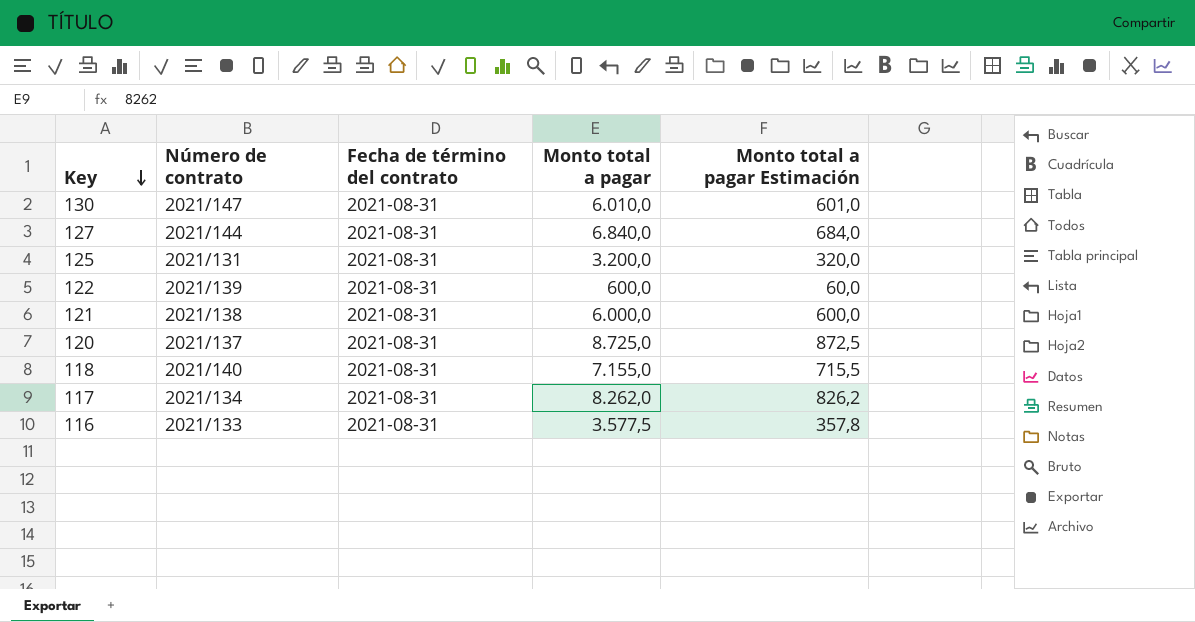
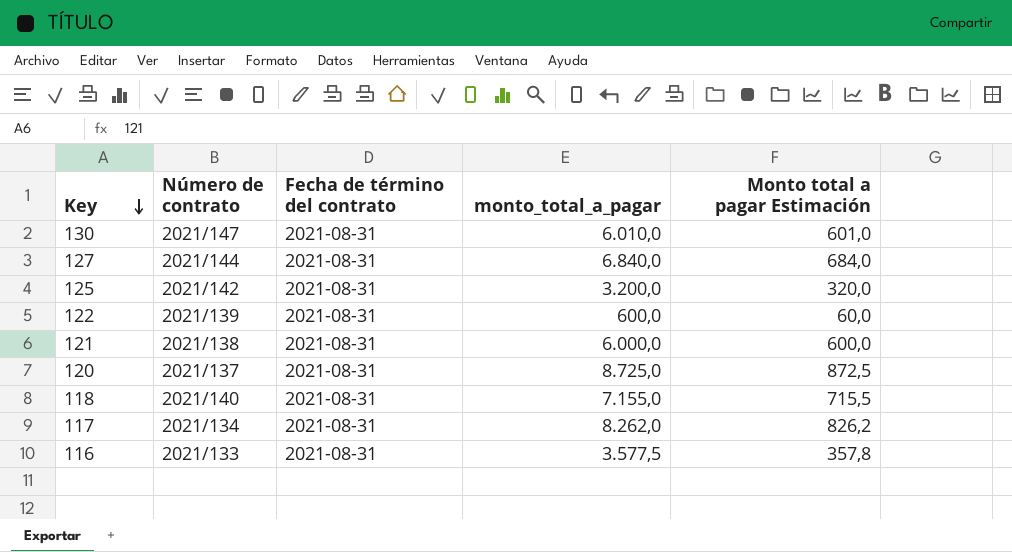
column name: Monto total a pagar -> monto_total_a_pagar
125 | Número de contrato: 2021/131 -> 2021/142

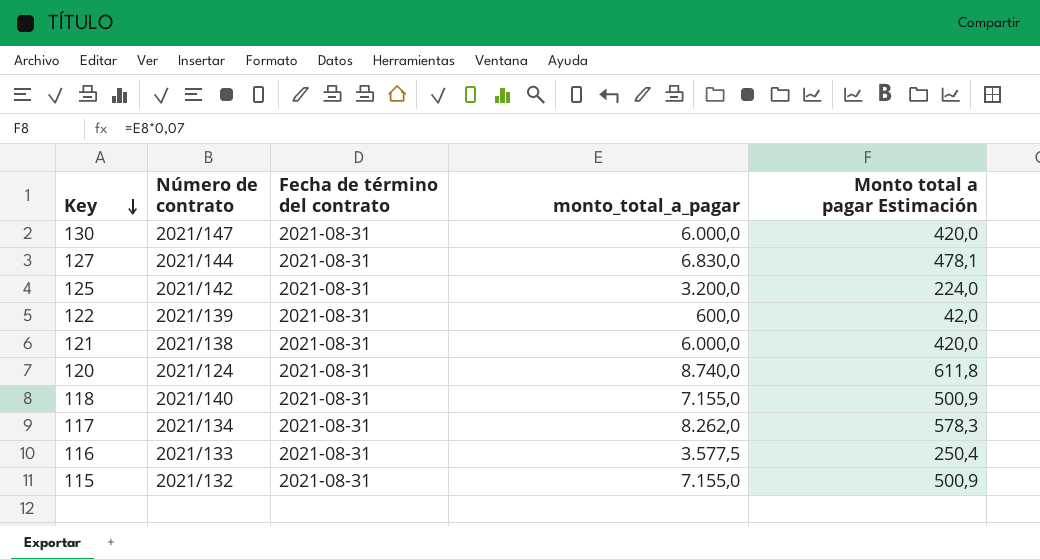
column Monto total a pagar Estimación | formula: [monto_total_a_pagar] * 0,1 -> [monto_total_a_pagar] * 0,07
130 | monto_total_a_pagar: 6.010,0 -> 6.000,0
127 | monto_total_a_pagar: 6.840,0 -> 6.830,0
120 | Número de contrato: 2021/137 -> 2021/124
120 | monto_total_a_pagar: 8.725,0 -> 8.740,0
row 115: none -> 2021/132 | 2021-08-31 | 7.155,0 | 500,9

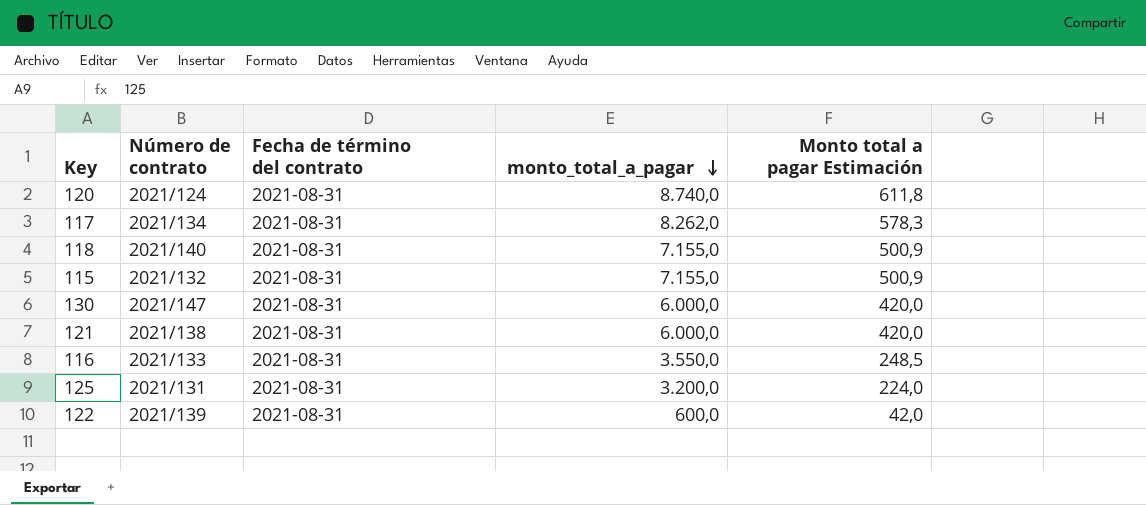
row order: Key descending -> monto_total_a_pagar descending
row 127: 2021/144 | 2021-08-31 | 6.830,0 | 478,1 -> none
116 | monto_total_a_pagar: 3.577,5 -> 3.550,0
116 | Monto total a pagar Estimación: 250,4 -> 248,5
125 | Número de contrato: 2021/142 -> 2021/131

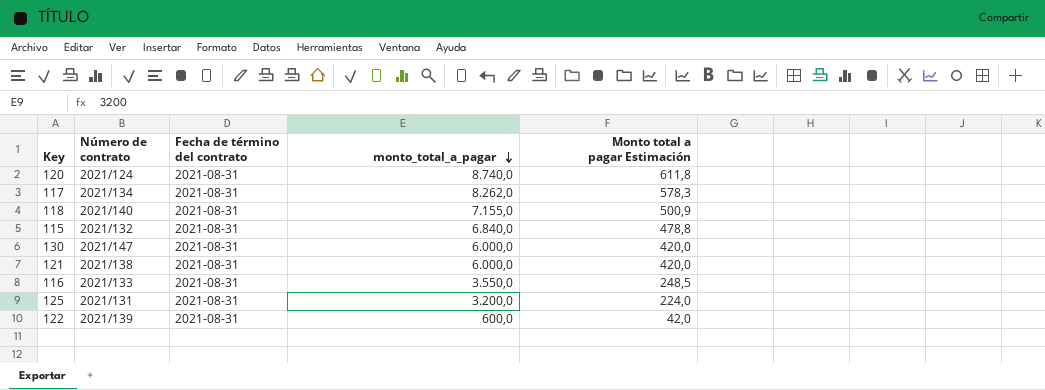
115 | monto_total_a_pagar: 7.155,0 -> 6.840,0
115 | Monto total a pagar Estimación: 500,9 -> 478,8

